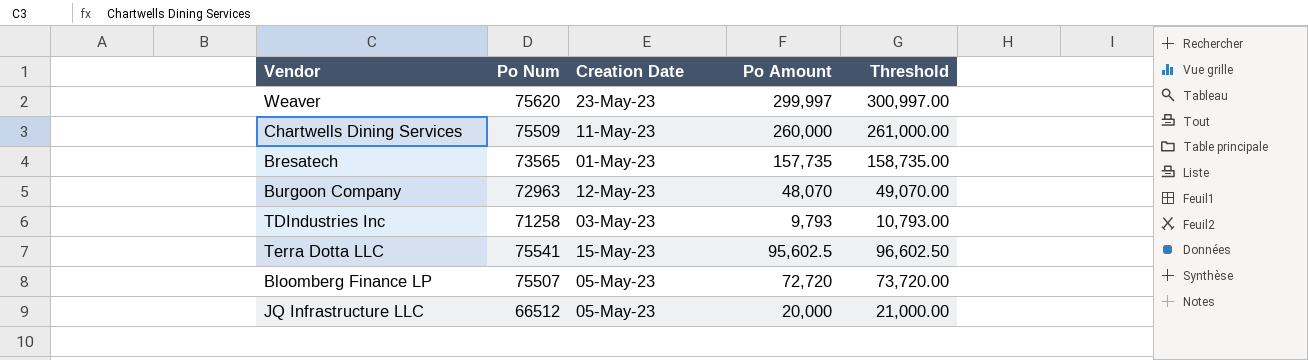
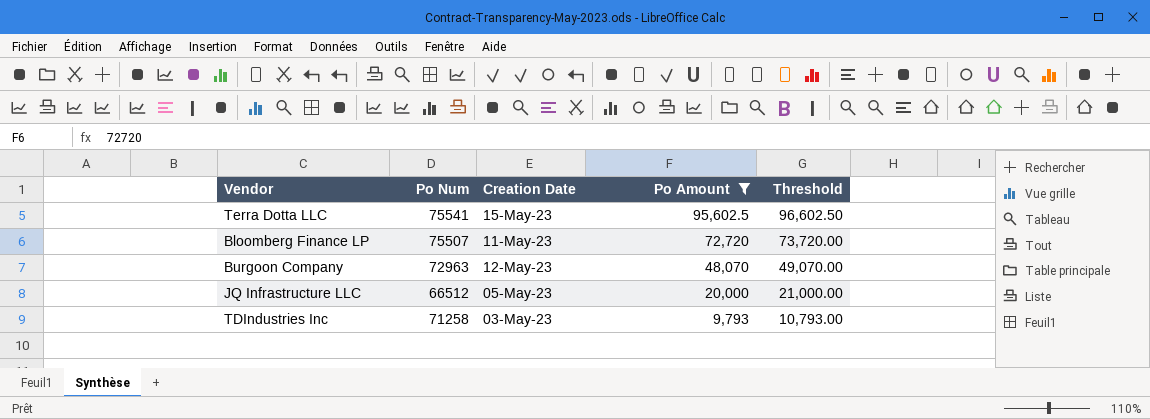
filter: none -> Po Amount <= 95,602.5
row order: none -> Po Amount descending
Bloomberg Finance LP | Creation Date: 05-May-23 -> 11-May-23

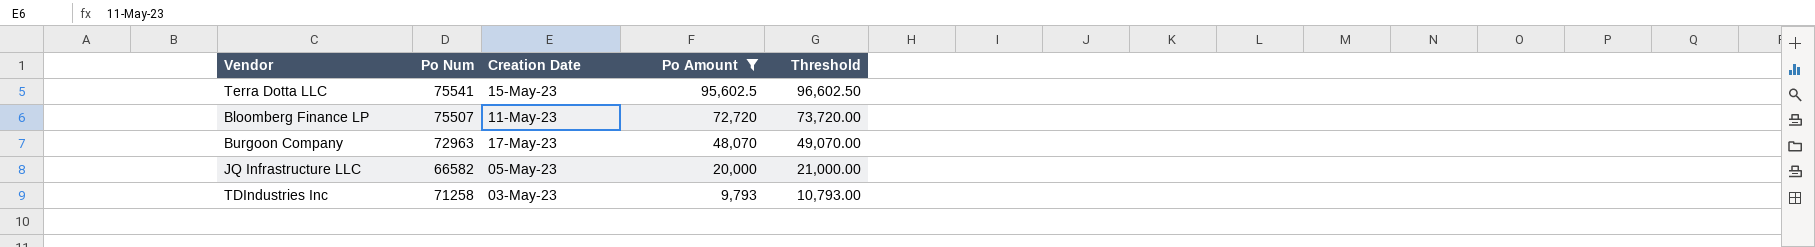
Burgoon Company | Creation Date: 12-May-23 -> 17-May-23
JQ Infrastructure LLC | Po Num: 66512 -> 66582

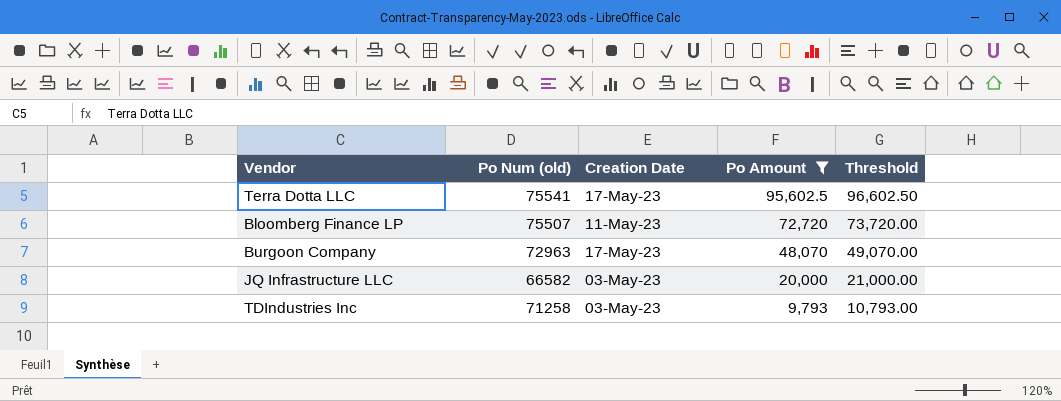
column name: Po Num -> Po Num (old)
Terra Dotta LLC | Creation Date: 15-May-23 -> 17-May-23
JQ Infrastructure LLC | Creation Date: 05-May-23 -> 03-May-23

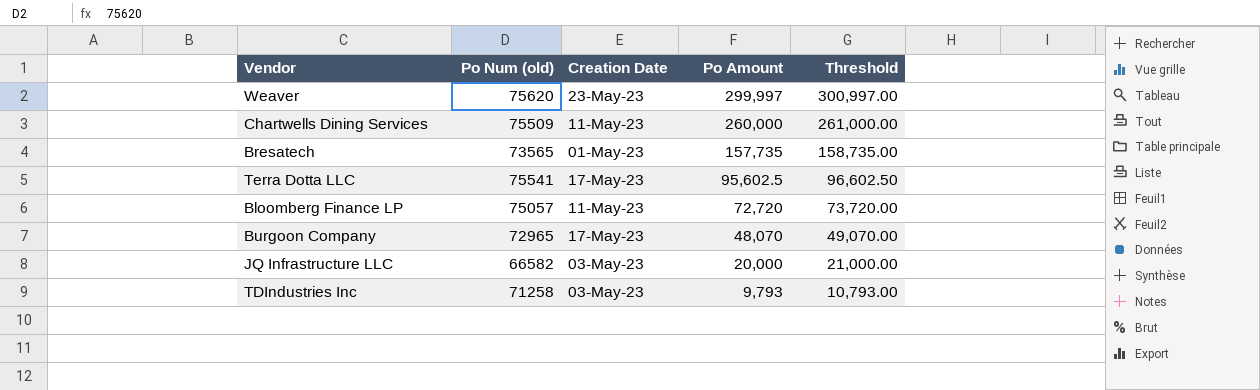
filter: Po Amount <= 95,602.5 -> none
Bloomberg Finance LP | Po Num (old): 75507 -> 75057
Burgoon Company | Po Num (old): 72963 -> 72965

